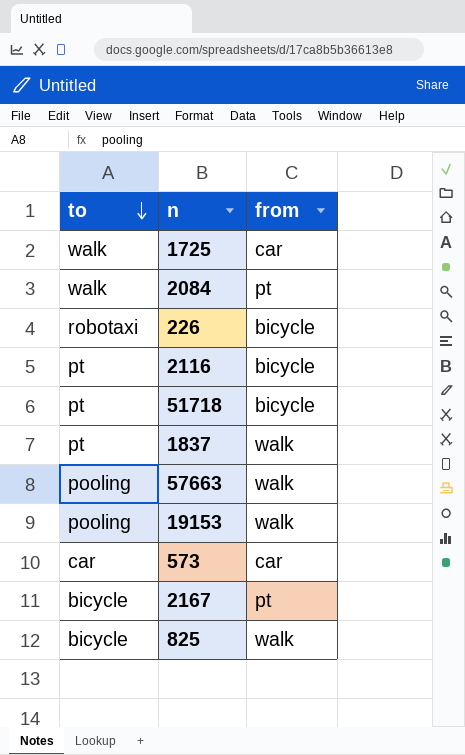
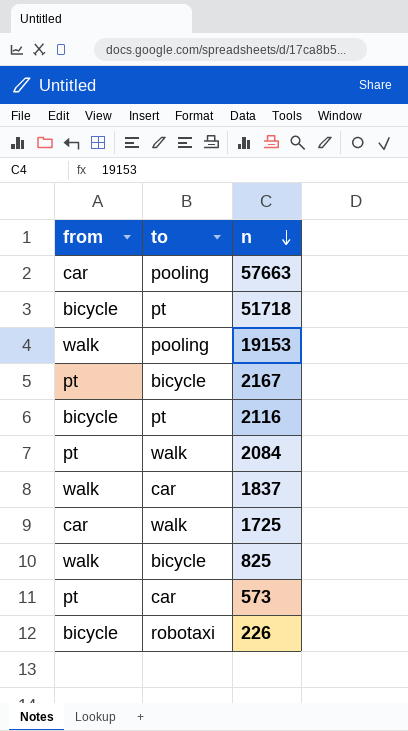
row order: to descending -> n descending
column from | position: 3 -> 1
57663 | from: walk -> car
1837 | to: pt -> car
573 | from: car -> pt

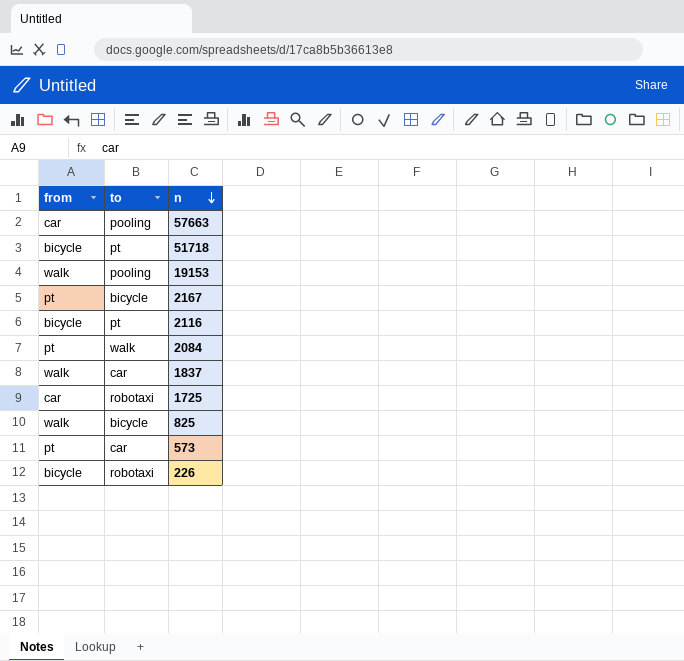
1725 | to: walk -> robotaxi

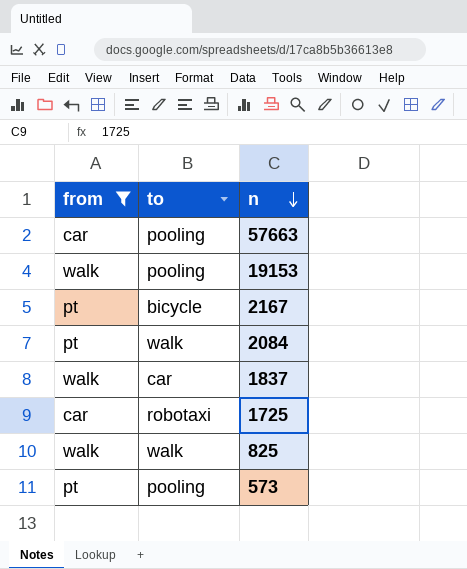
filter: none -> from != bicycle
825 | to: bicycle -> walk
573 | to: car -> pooling

